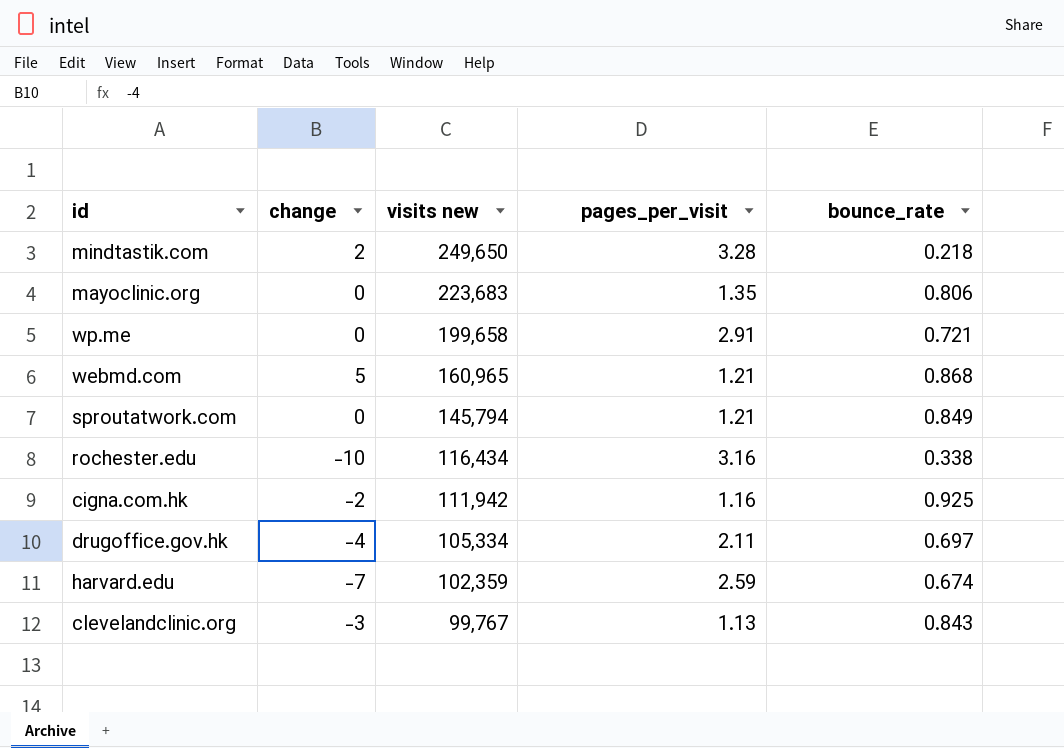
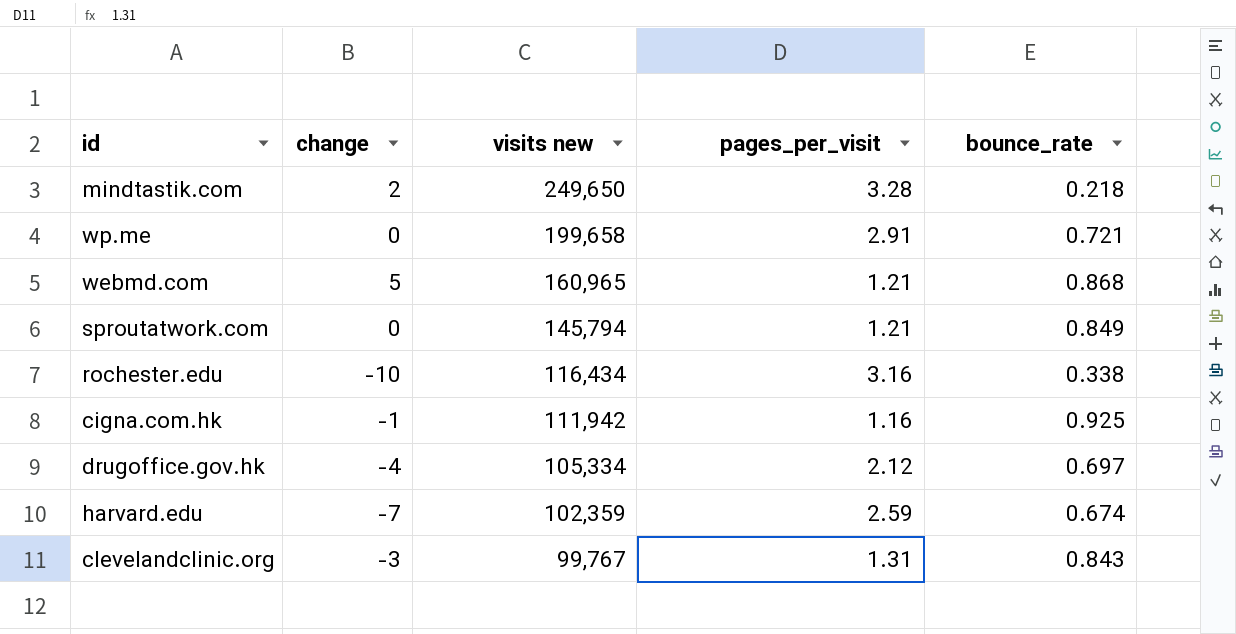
row mayoclinic.org: 0 | 223,683 | 1.35 | 0.806 -> none
cigna.com.hk | change: -2 -> -1
drugoffice.gov.hk | pages_per_visit: 2.11 -> 2.12
clevelandclinic.org | pages_per_visit: 1.13 -> 1.31

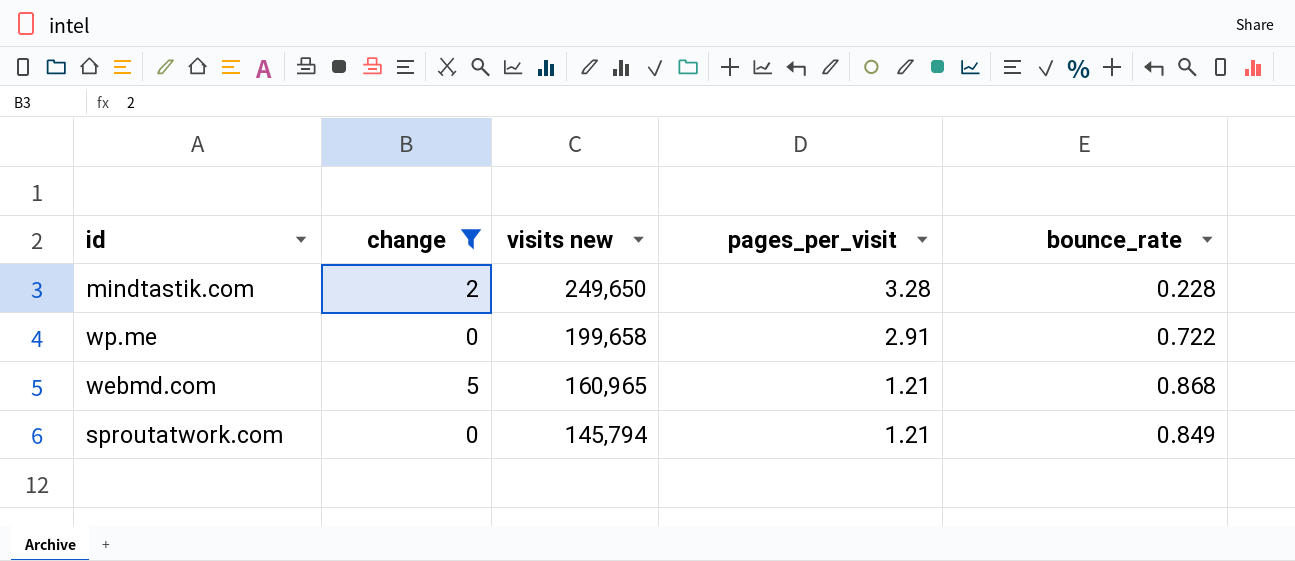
filter: none -> change >= 0
mindtastik.com | bounce_rate: 0.218 -> 0.228
wp.me | bounce_rate: 0.721 -> 0.722

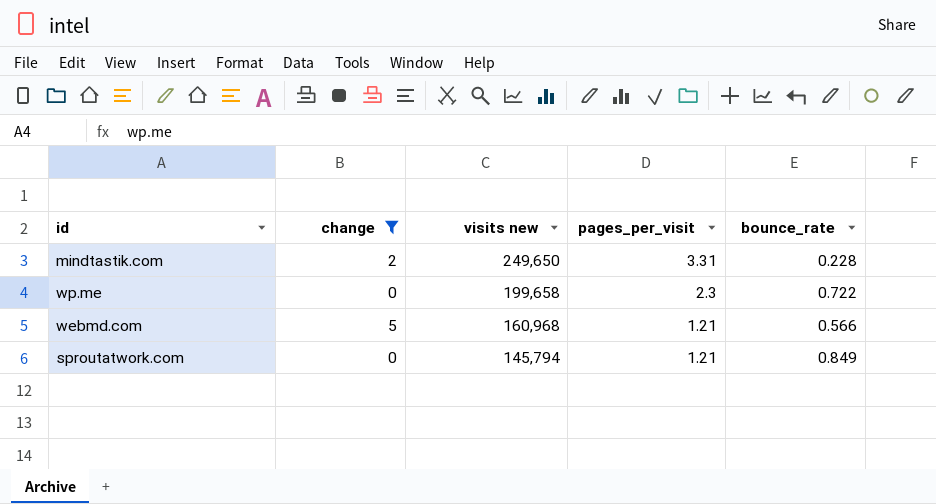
mindtastik.com | pages_per_visit: 3.28 -> 3.31
wp.me | pages_per_visit: 2.91 -> 2.3
webmd.com | visits new: 160,965 -> 160,968
webmd.com | bounce_rate: 0.868 -> 0.566

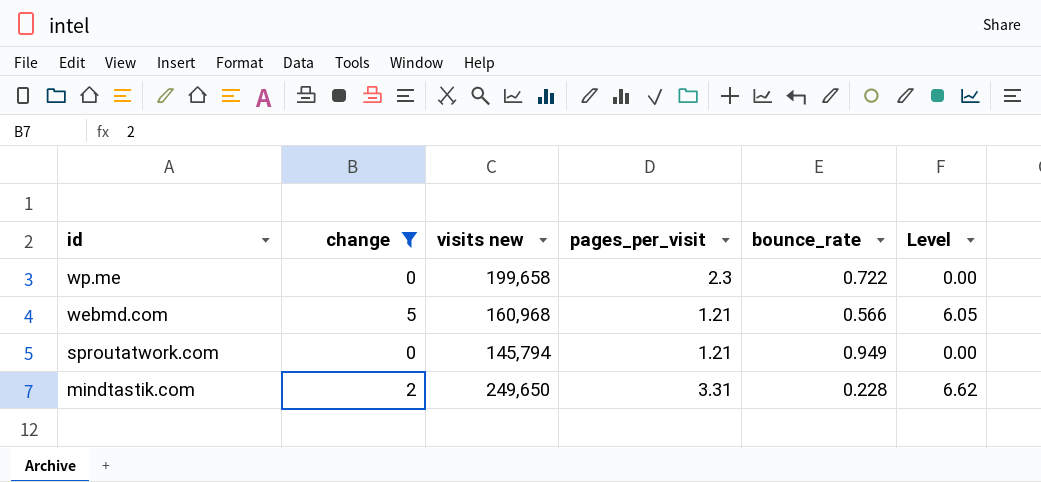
row order: visits new descending -> id descending
column Level | formula: none -> [change] * [pages_per_visit]
sproutatwork.com | bounce_rate: 0.849 -> 0.949

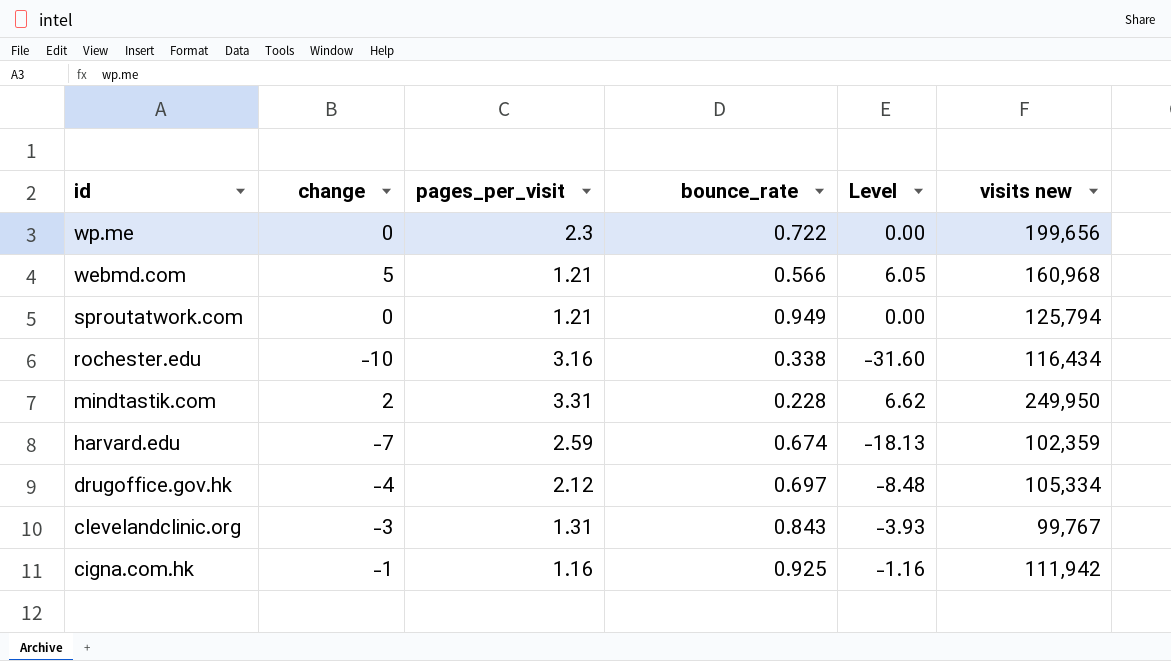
filter: change >= 0 -> none
column visits new | position: 3 -> 6
wp.me | visits new: 199,658 -> 199,656
sproutatwork.com | visits new: 145,794 -> 125,794
mindtastik.com | visits new: 249,650 -> 249,950

